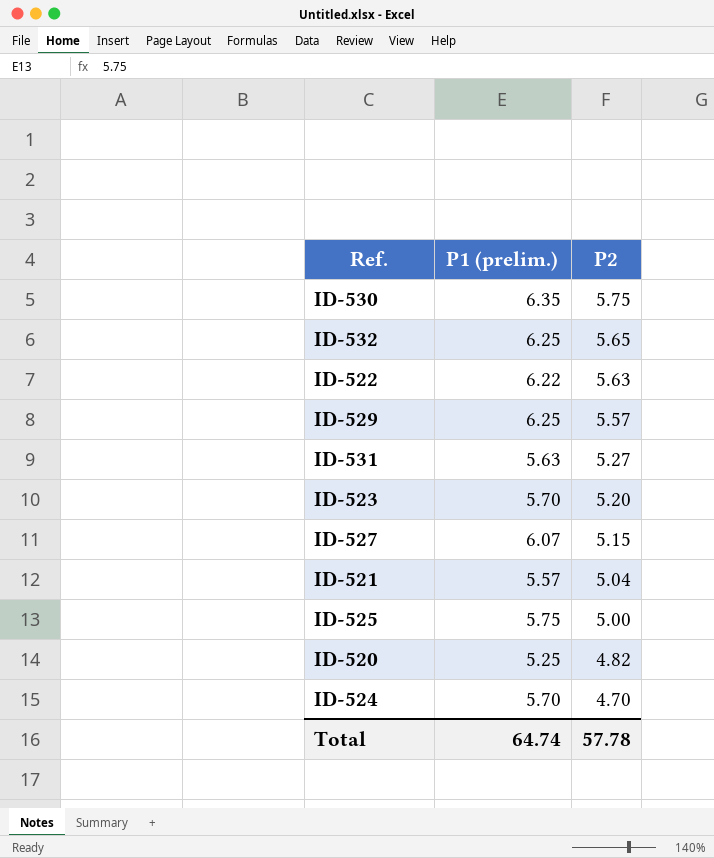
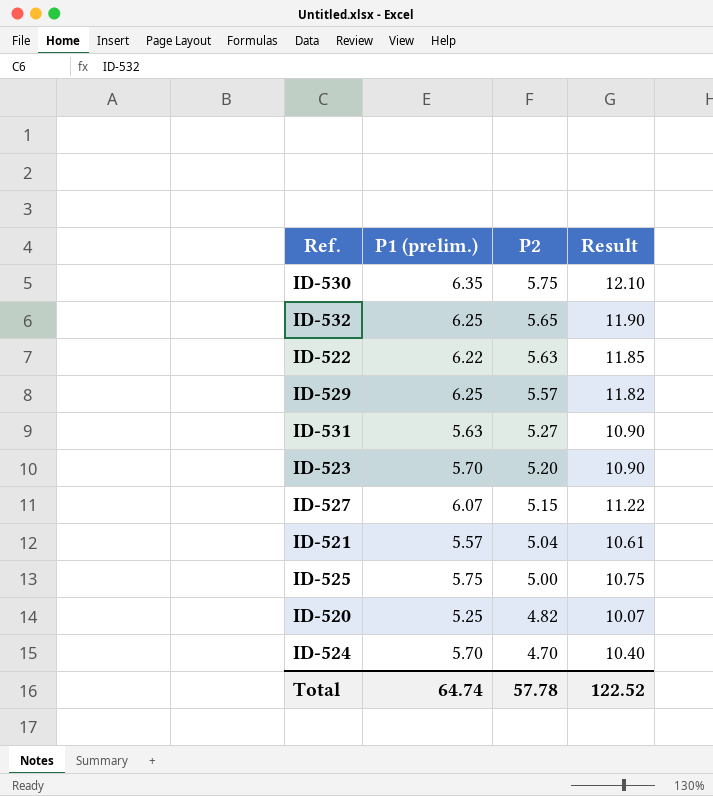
column Result | formula: none -> [P1 (prelim.)] + [P2]

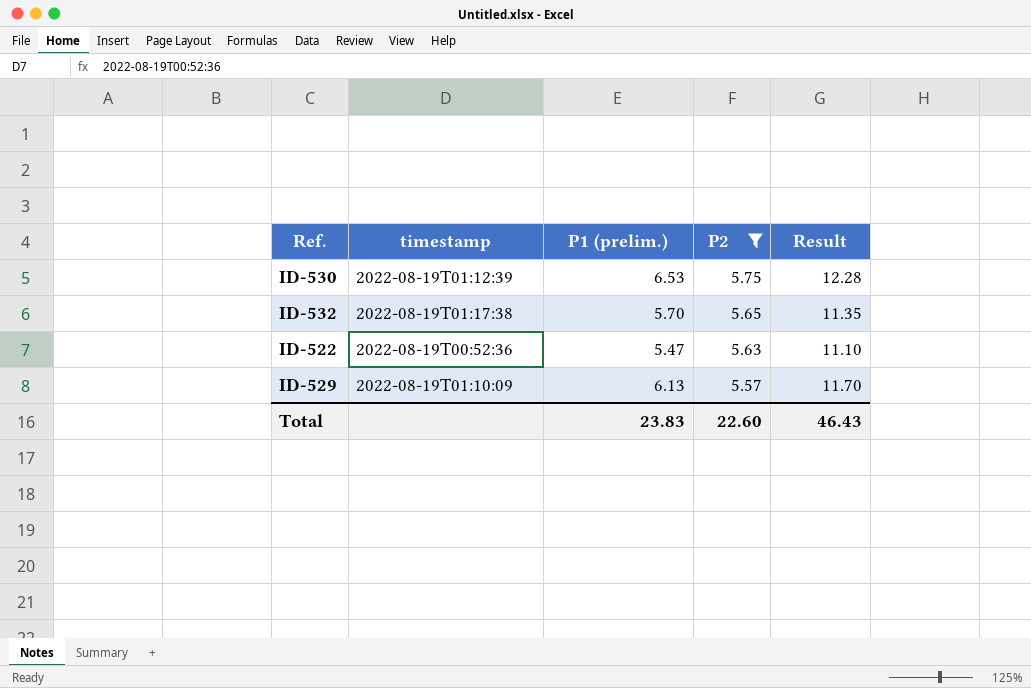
filter: none -> P2 >= 5.57
column timestamp | position: none -> 2
ID-530 | P1 (prelim.): 6.35 -> 6.53
ID-530 | Result: 12.10 -> 12.28
ID-532 | P1 (prelim.): 6.25 -> 5.70
ID-532 | Result: 11.90 -> 11.35
ID-522 | P1 (prelim.): 6.22 -> 5.47
ID-522 | Result: 11.85 -> 11.10
ID-529 | P1 (prelim.): 6.25 -> 6.13
ID-529 | Result: 11.82 -> 11.70
Total | P1 (prelim.): 64.74 -> 23.83
Total | P2: 57.78 -> 22.60
Total | Result: 122.52 -> 46.43

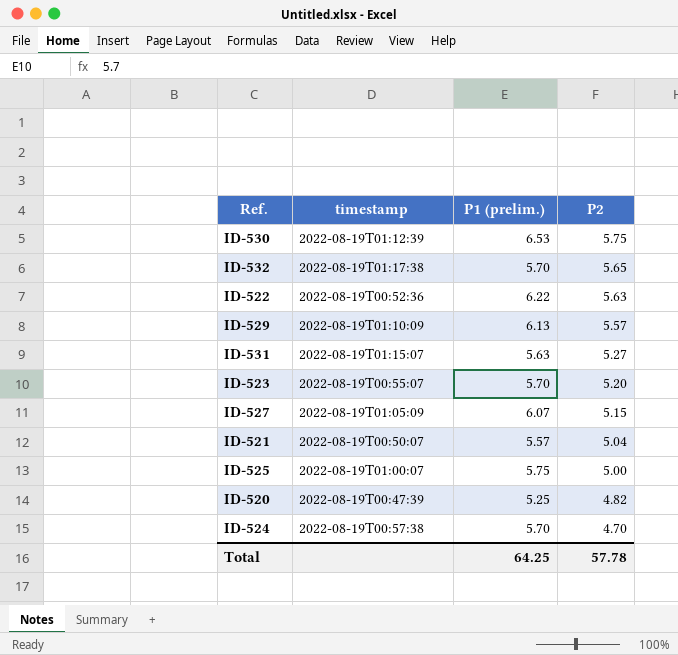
filter: P2 >= 5.57 -> none
column Result | formula: [P1 (prelim.)] + [P2] -> none
ID-522 | P1 (prelim.): 5.47 -> 6.22
Total | P1 (prelim.): 23.83 -> 64.25
Total | P2: 22.60 -> 57.78

